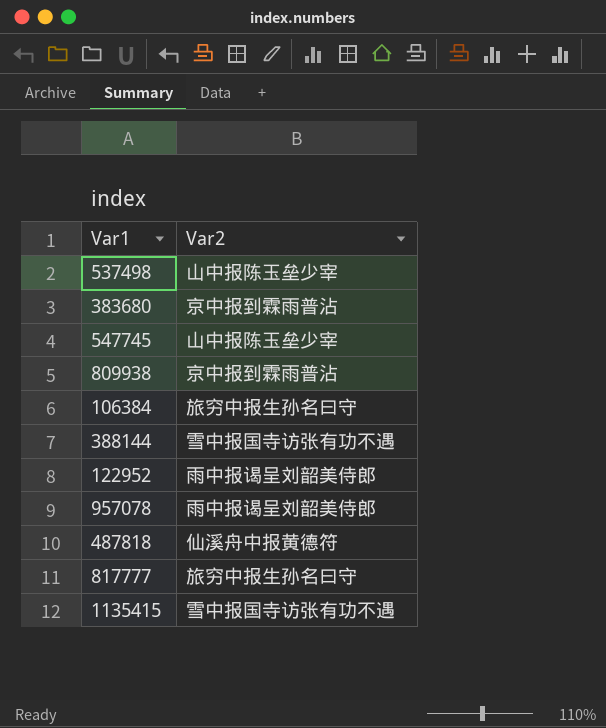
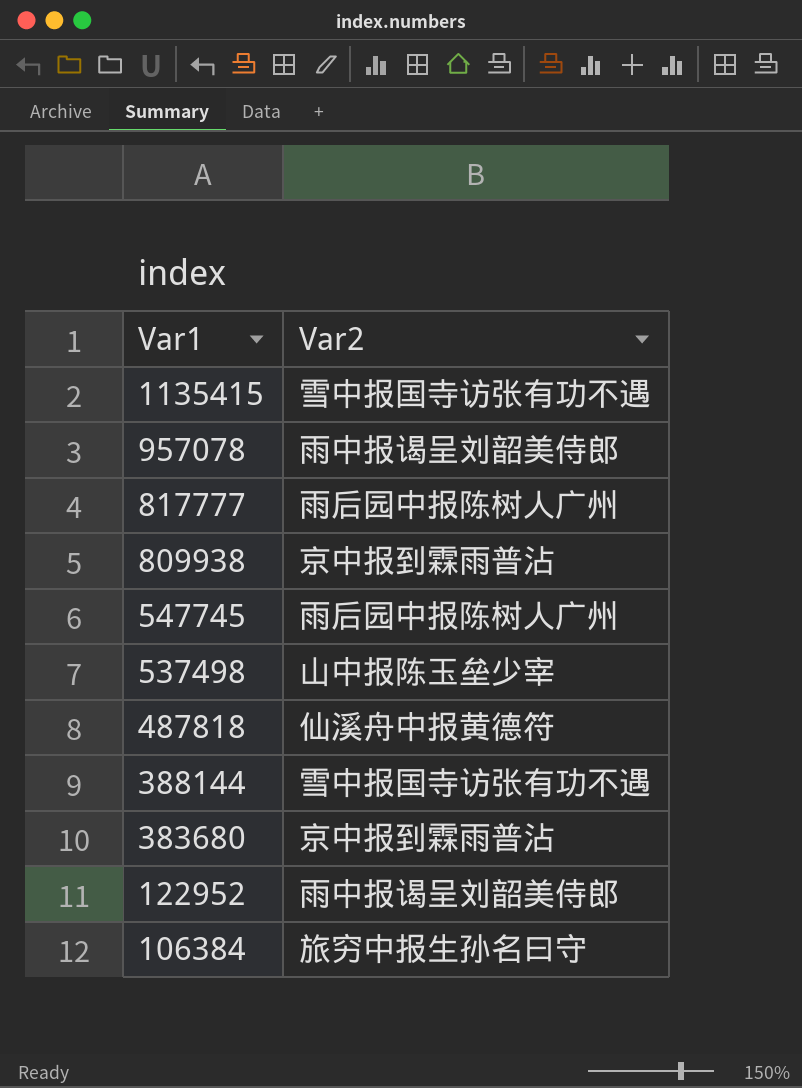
row order: none -> Var1 descending
817777 | Var2: 旅穷中报生孙名曰守 -> 雨后园中报陈树人广州
547745 | Var2: 山中报陈玉垒少宰 -> 雨后园中报陈树人广州

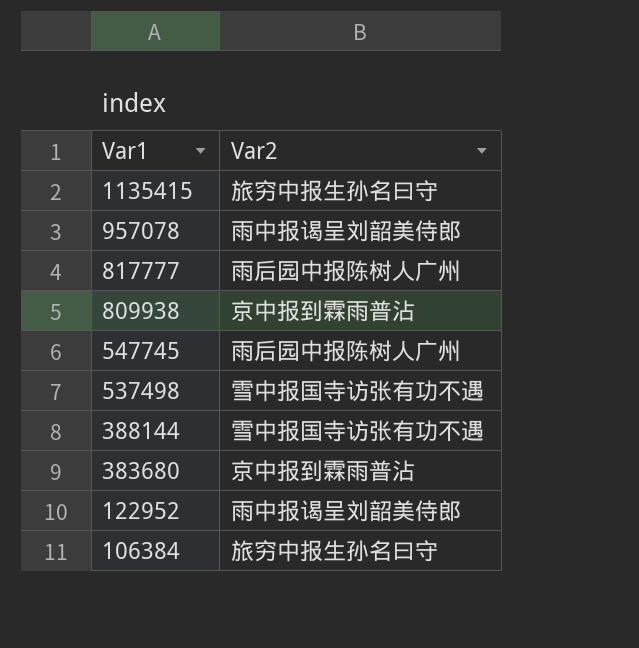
row 487818: 仙溪舟中报黄德符 -> none
1135415 | Var2: 雪中报国寺访张有功不遇 -> 旅穷中报生孙名曰守
537498 | Var2: 山中报陈玉垒少宰 -> 雪中报国寺访张有功不遇

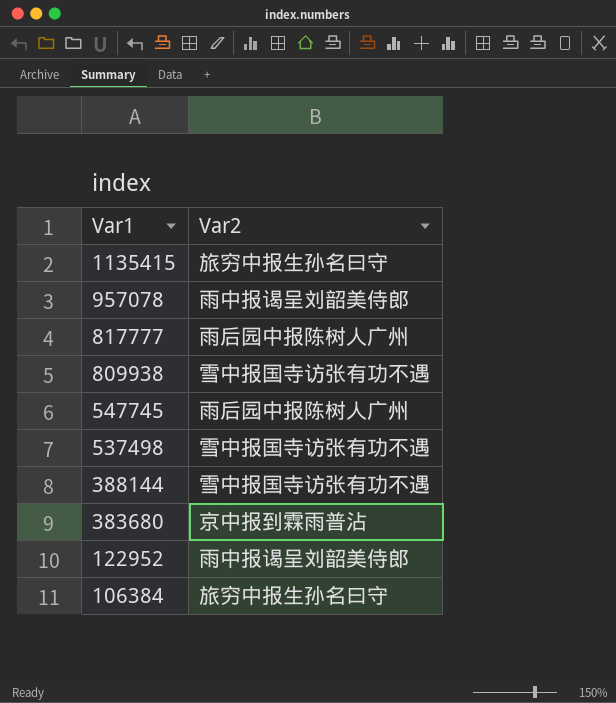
809938 | Var2: 京中报到霖雨普沾 -> 雪中报国寺访张有功不遇

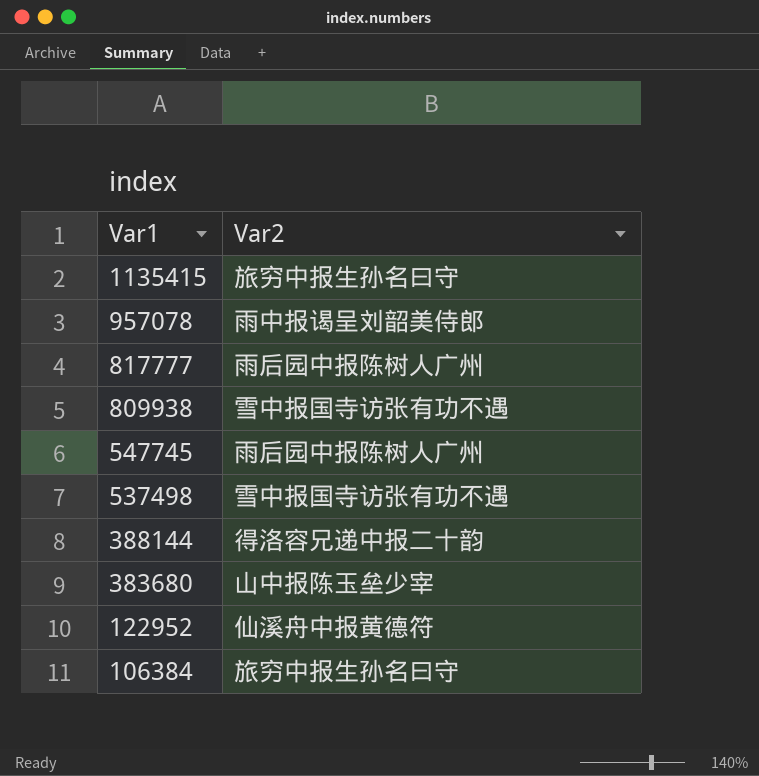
388144 | Var2: 雪中报国寺访张有功不遇 -> 得洛容兄递中报二十韵
383680 | Var2: 京中报到霖雨普沾 -> 山中报陈玉垒少宰
122952 | Var2: 雨中报谒呈刘韶美侍郎 -> 仙溪舟中报黄德符

